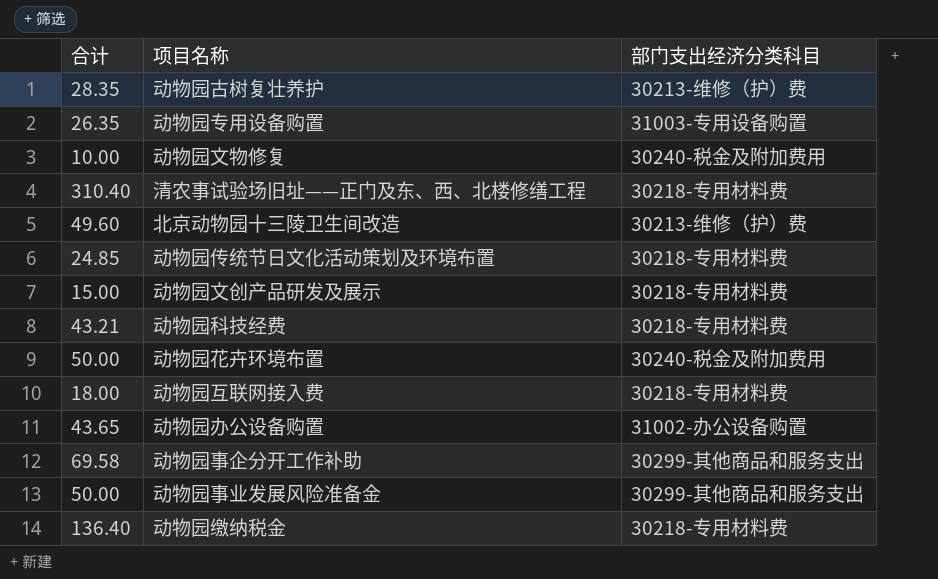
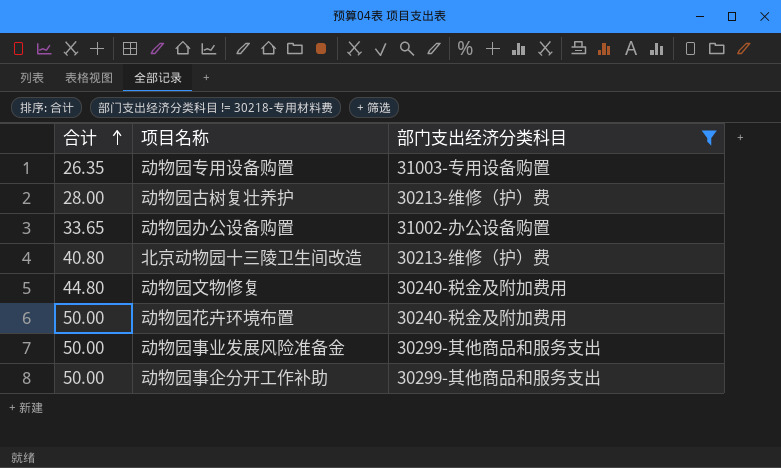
filter: none -> 部门支出经济分类科目 != 30218-专用材料费
row order: none -> 合计 ascending
动物园古树复壮养护 | 合计: 28.35 -> 28.00
动物园办公设备购置 | 合计: 43.65 -> 33.65
北京动物园十三陵卫生间改造 | 合计: 49.60 -> 40.80
动物园文物修复 | 合计: 10.00 -> 44.80
动物园事企分开工作补助 | 合计: 69.58 -> 50.00

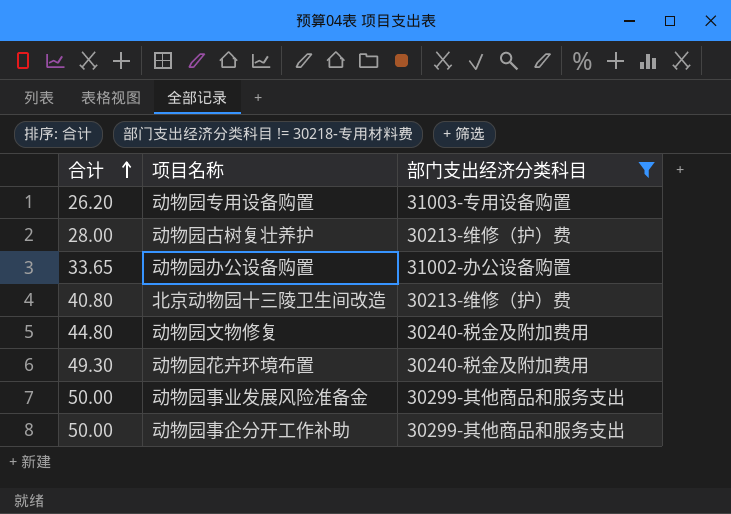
动物园专用设备购置 | 合计: 26.35 -> 26.20
动物园花卉环境布置 | 合计: 50.00 -> 49.30

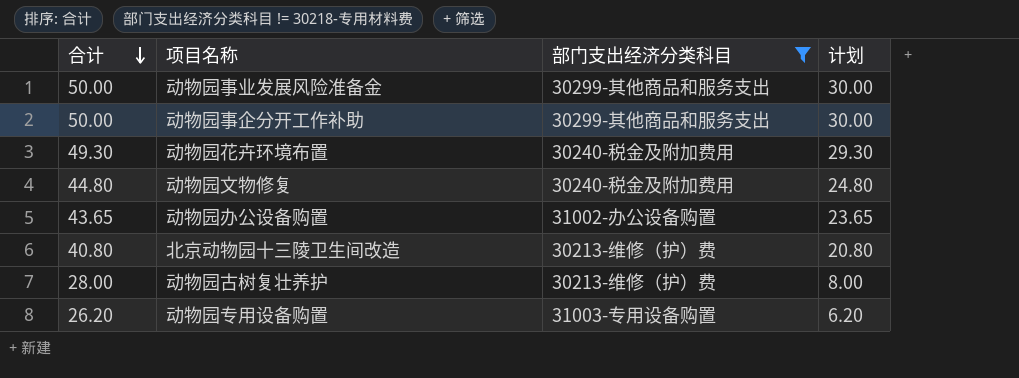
row order: 合计 ascending -> 合计 descending
column 计划 | formula: none -> [合计] - 20
动物园办公设备购置 | 合计: 33.65 -> 43.65

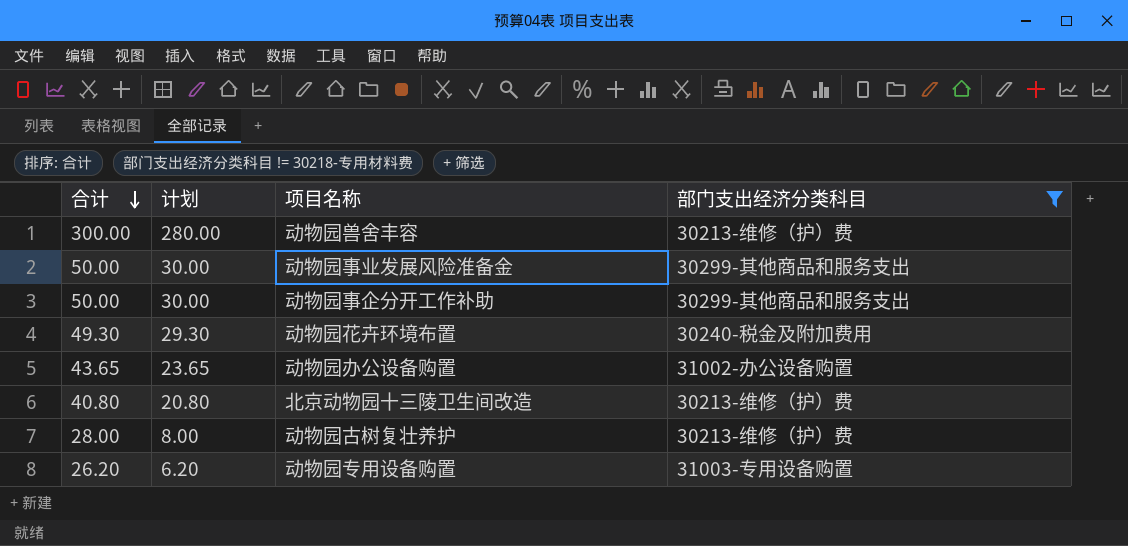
column 计划 | position: 4 -> 2
row 动物园文物修复: 44.80 | 30240-税金及附加费用 | 24.80 -> none
row 动物园兽舍丰容: none -> 300.00 | 280.00 | 30213-维修（护）费

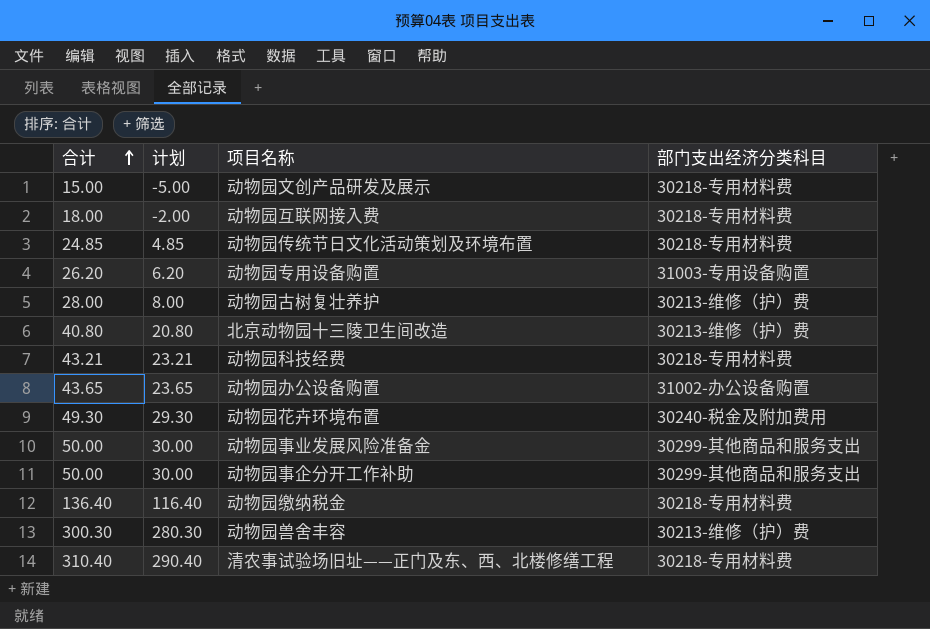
filter: 部门支出经济分类科目 != 30218-专用材料费 -> none
row order: 合计 descending -> 合计 ascending
动物园兽舍丰容 | 合计: 300.00 -> 300.30
动物园兽舍丰容 | 计划: 280.00 -> 280.30

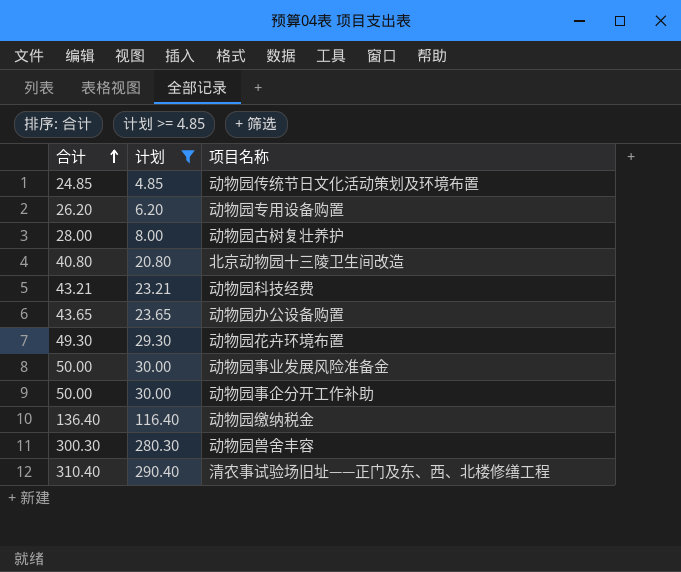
filter: none -> 计划 >= 4.85
column 部门支出经济分类科目 | position: 4 -> none

